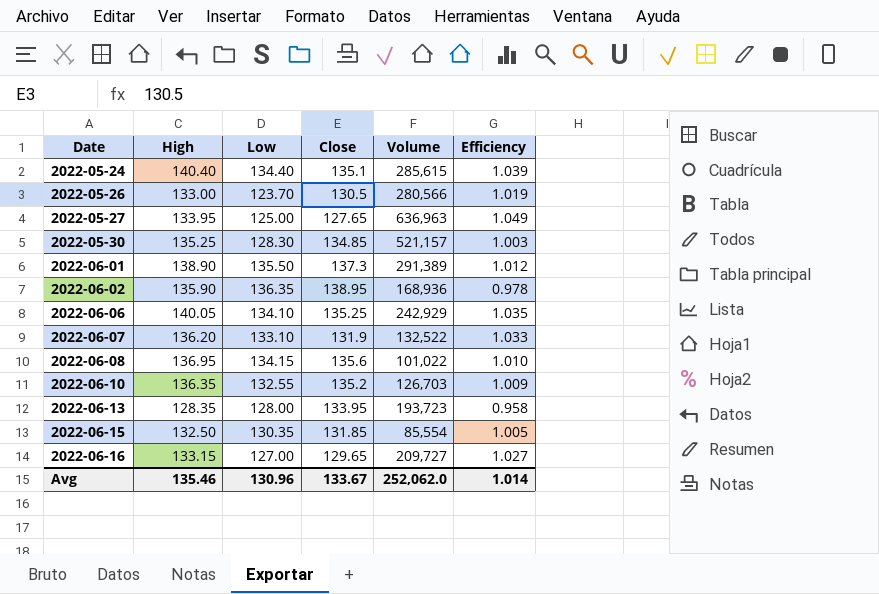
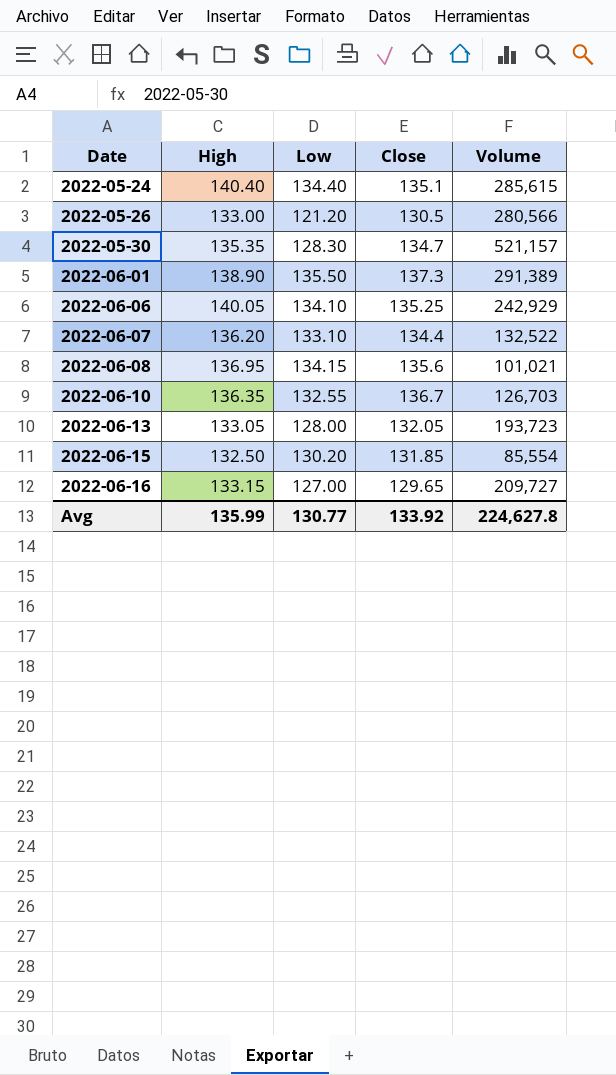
column Efficiency | formula: [High] / [Close] -> none
row 2022-05-27: 133.95 | 125.00 | 127.65 | 636,963 | 1.049 -> none
row 2022-06-02: 135.90 | 136.35 | 138.95 | 168,936 | 0.978 -> none
2022-05-26 | Low: 123.70 -> 121.20
2022-05-30 | High: 135.25 -> 135.35
2022-05-30 | Close: 134.85 -> 134.7
2022-06-07 | Close: 131.9 -> 134.4
2022-06-08 | Volume: 101,022 -> 101,021
2022-06-10 | Close: 135.2 -> 136.7
2022-06-13 | High: 128.35 -> 133.05
2022-06-13 | Close: 133.95 -> 132.05
2022-06-15 | Low: 130.35 -> 130.20
Avg | High: 135.46 -> 135.99
Avg | Low: 130.96 -> 130.77
Avg | Close: 133.67 -> 133.92
Avg | Volume: 252,062.0 -> 224,627.8

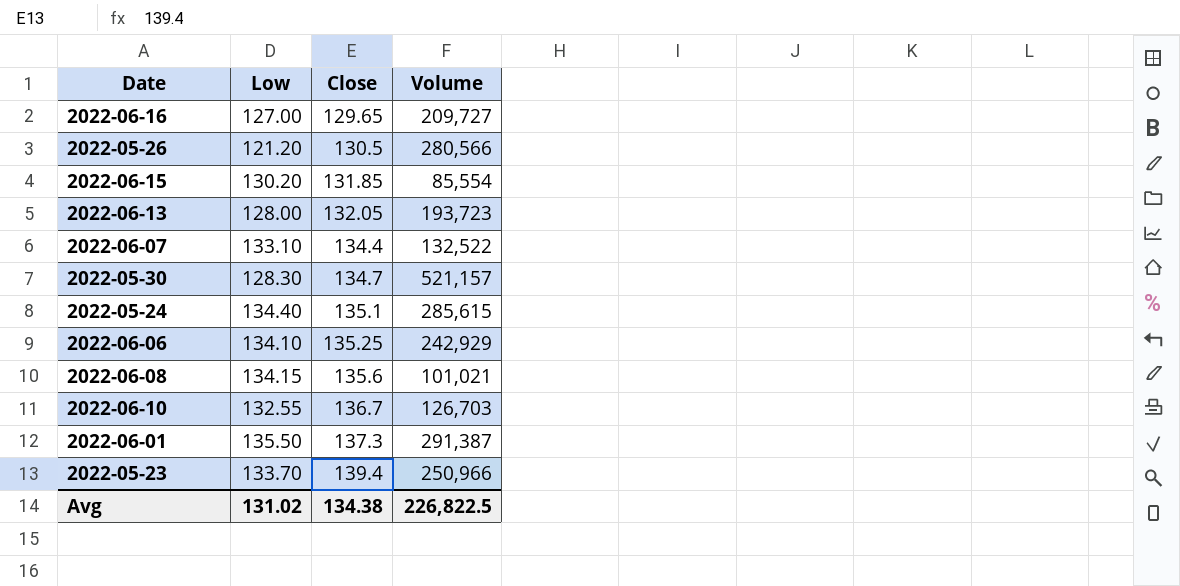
row order: Date ascending -> Close ascending
column High | position: 2 -> none
2022-06-01 | Volume: 291,389 -> 291,387
row 2022-05-23: none -> 133.70 | 139.4 | 250,966
Avg | Low: 130.77 -> 131.02
Avg | Close: 133.92 -> 134.38
Avg | Volume: 224,627.8 -> 226,822.5

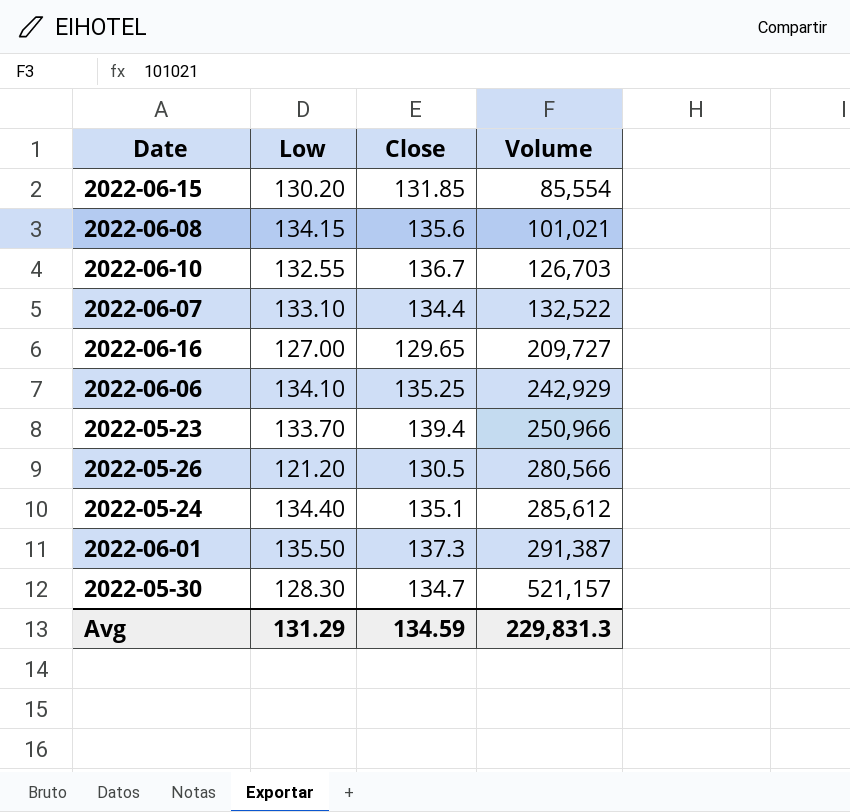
row order: Close ascending -> Volume ascending
row 2022-06-13: 128.00 | 132.05 | 193,723 -> none
2022-05-24 | Volume: 285,615 -> 285,612
Avg | Low: 131.02 -> 131.29
Avg | Close: 134.38 -> 134.59
Avg | Volume: 226,822.5 -> 229,831.3

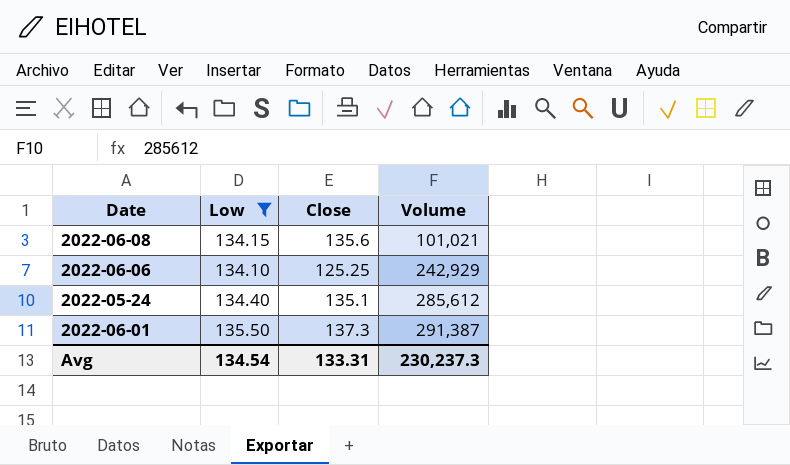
filter: none -> Low >= 134.10
2022-06-06 | Close: 135.25 -> 125.25
Avg | Low: 131.29 -> 134.54
Avg | Close: 134.59 -> 133.31
Avg | Volume: 229,831.3 -> 230,237.3

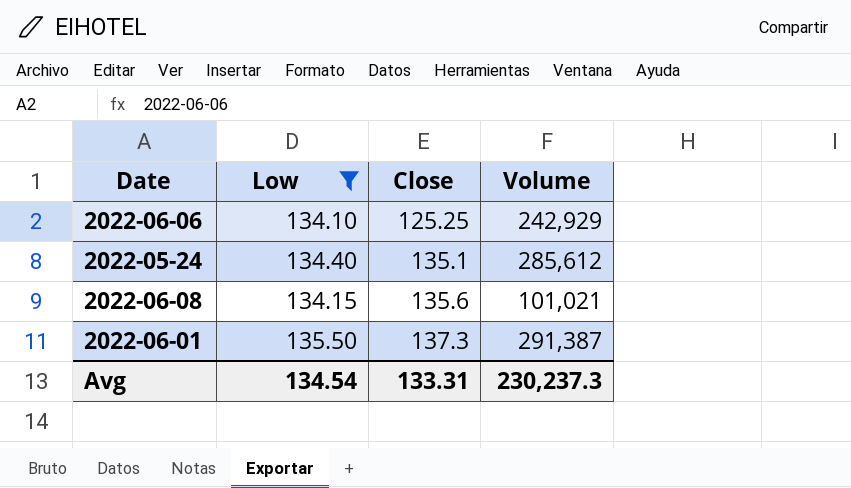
row order: Volume ascending -> Close ascending

